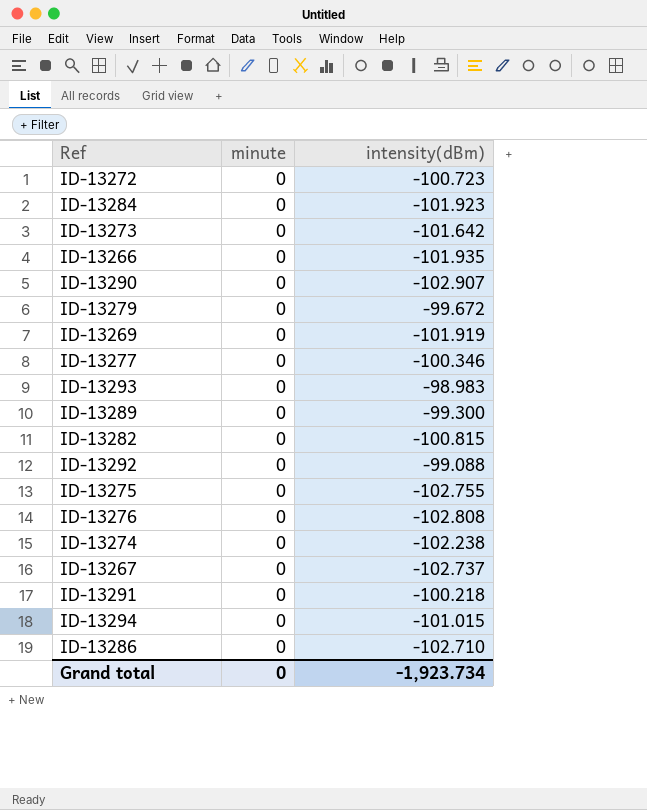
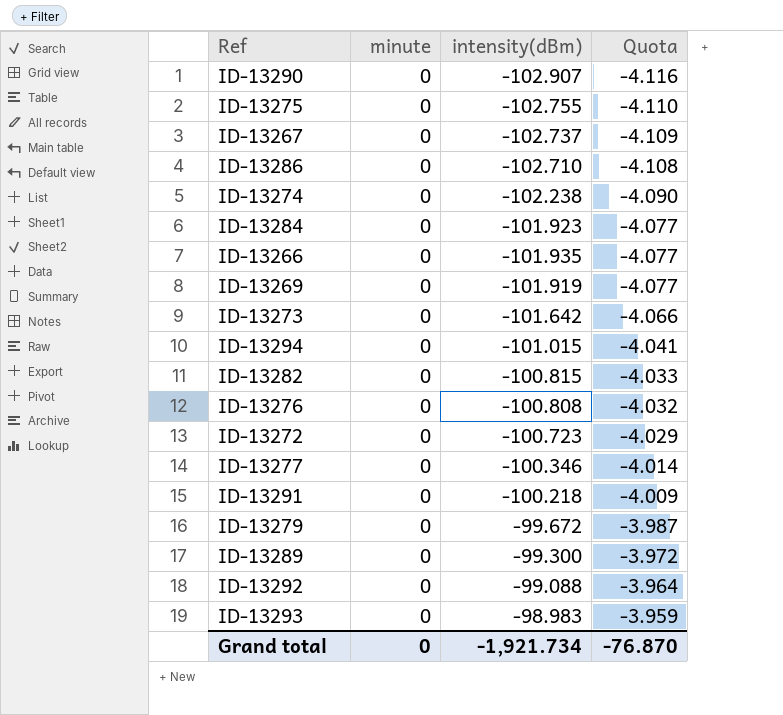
row order: none -> Quota ascending
column Quota | formula: none -> [intensity(dBm)] * 0.04
ID-13276 | intensity(dBm): -102.808 -> -100.808
Grand total | intensity(dBm): -1,923.734 -> -1,921.734

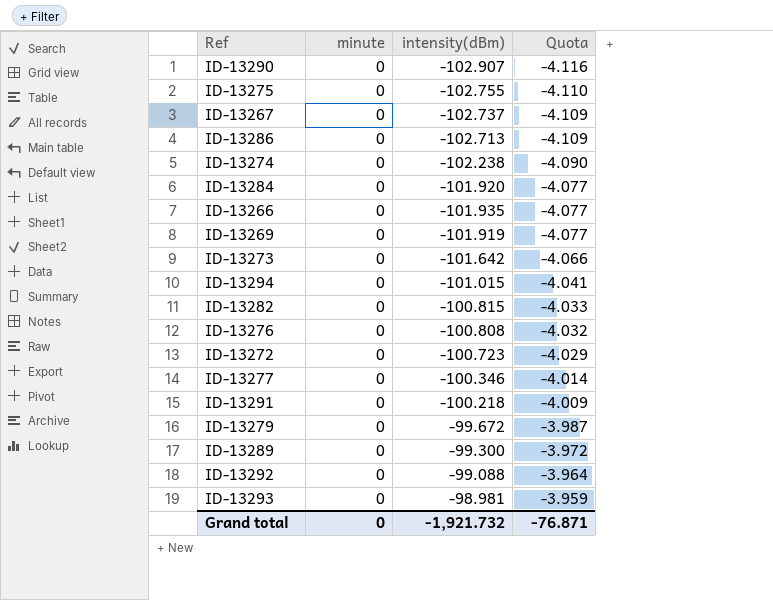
ID-13286 | intensity(dBm): -102.710 -> -102.713
ID-13286 | Quota: -4.108 -> -4.109
ID-13284 | intensity(dBm): -101.923 -> -101.920
ID-13293 | intensity(dBm): -98.983 -> -98.981
Grand total | intensity(dBm): -1,921.734 -> -1,921.732
Grand total | Quota: -76.870 -> -76.871

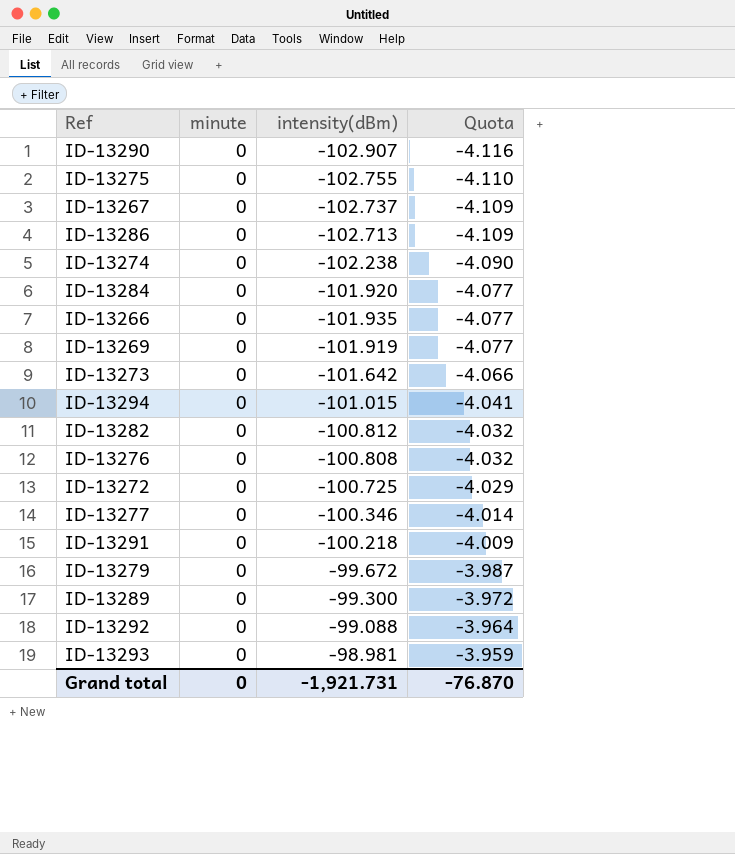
ID-13282 | intensity(dBm): -100.815 -> -100.812
ID-13282 | Quota: -4.033 -> -4.032
ID-13272 | intensity(dBm): -100.723 -> -100.725
Grand total | intensity(dBm): -1,921.732 -> -1,921.731
Grand total | Quota: -76.871 -> -76.870

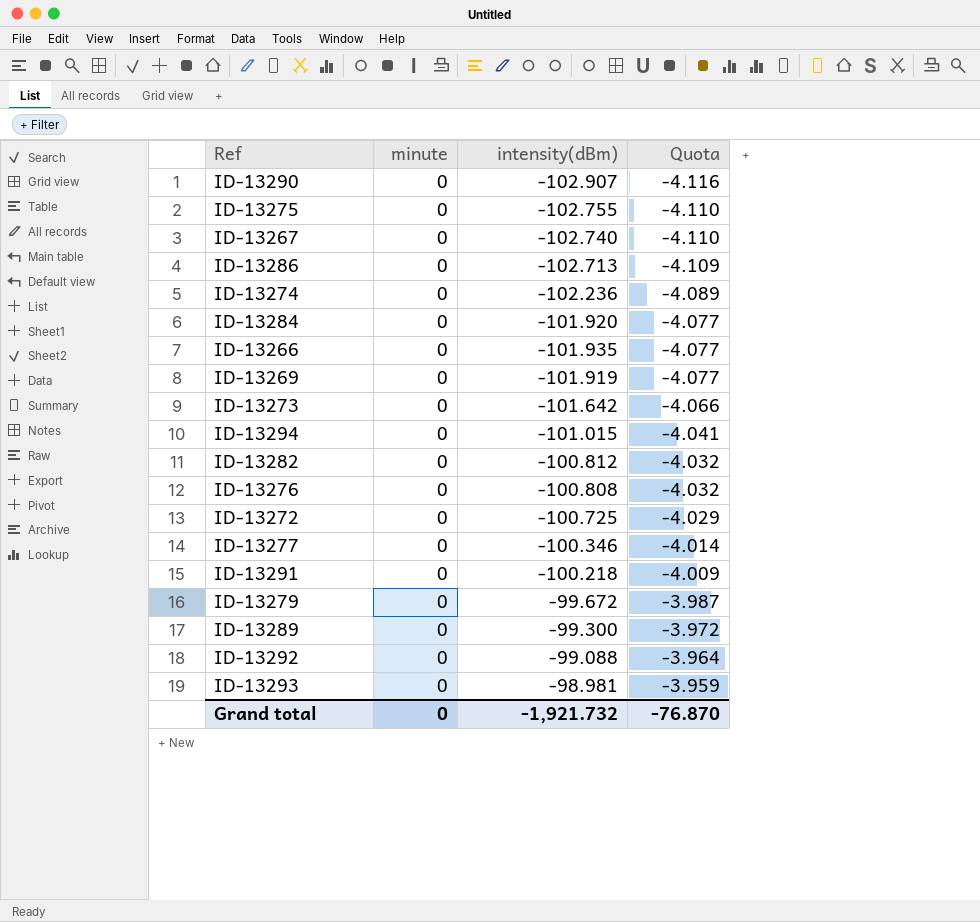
ID-13267 | intensity(dBm): -102.737 -> -102.740
ID-13267 | Quota: -4.109 -> -4.110
ID-13274 | intensity(dBm): -102.238 -> -102.236
ID-13274 | Quota: -4.090 -> -4.089
Grand total | intensity(dBm): -1,921.731 -> -1,921.732

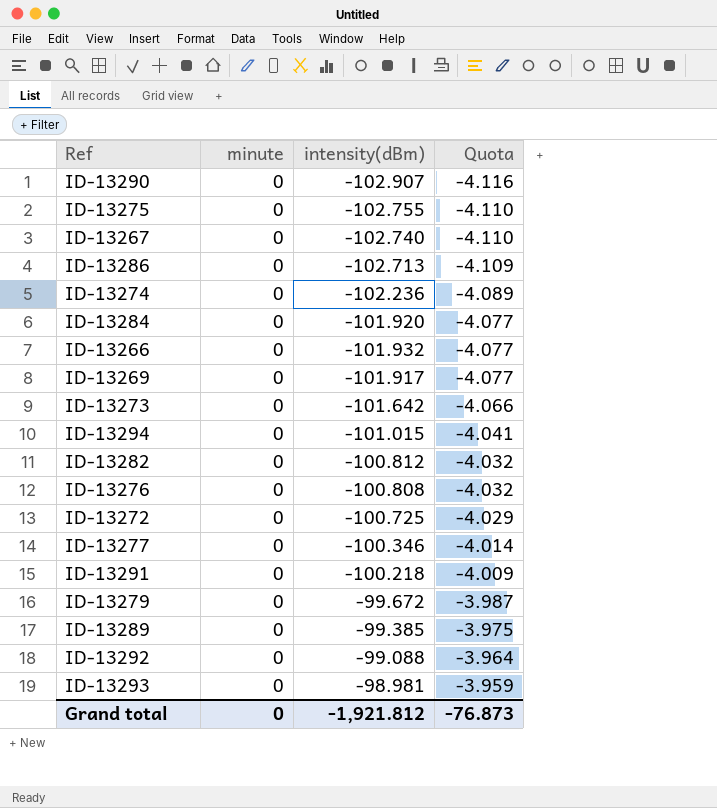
ID-13266 | intensity(dBm): -101.935 -> -101.932
ID-13269 | intensity(dBm): -101.919 -> -101.917
ID-13289 | intensity(dBm): -99.300 -> -99.385
ID-13289 | Quota: -3.972 -> -3.975
Grand total | intensity(dBm): -1,921.732 -> -1,921.812
Grand total | Quota: -76.870 -> -76.873

